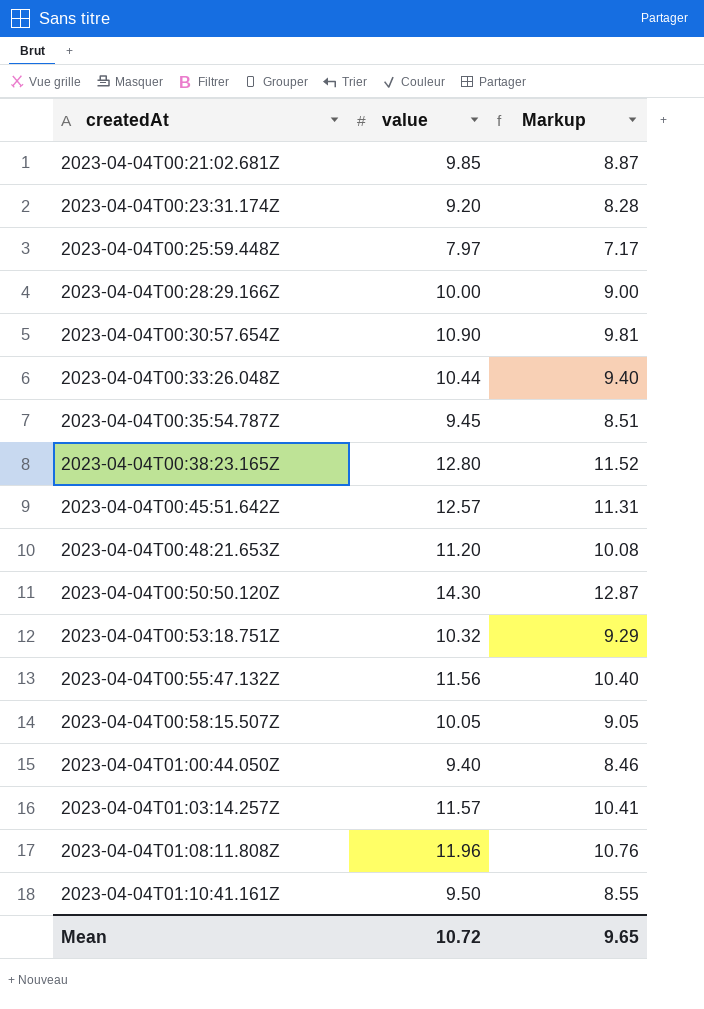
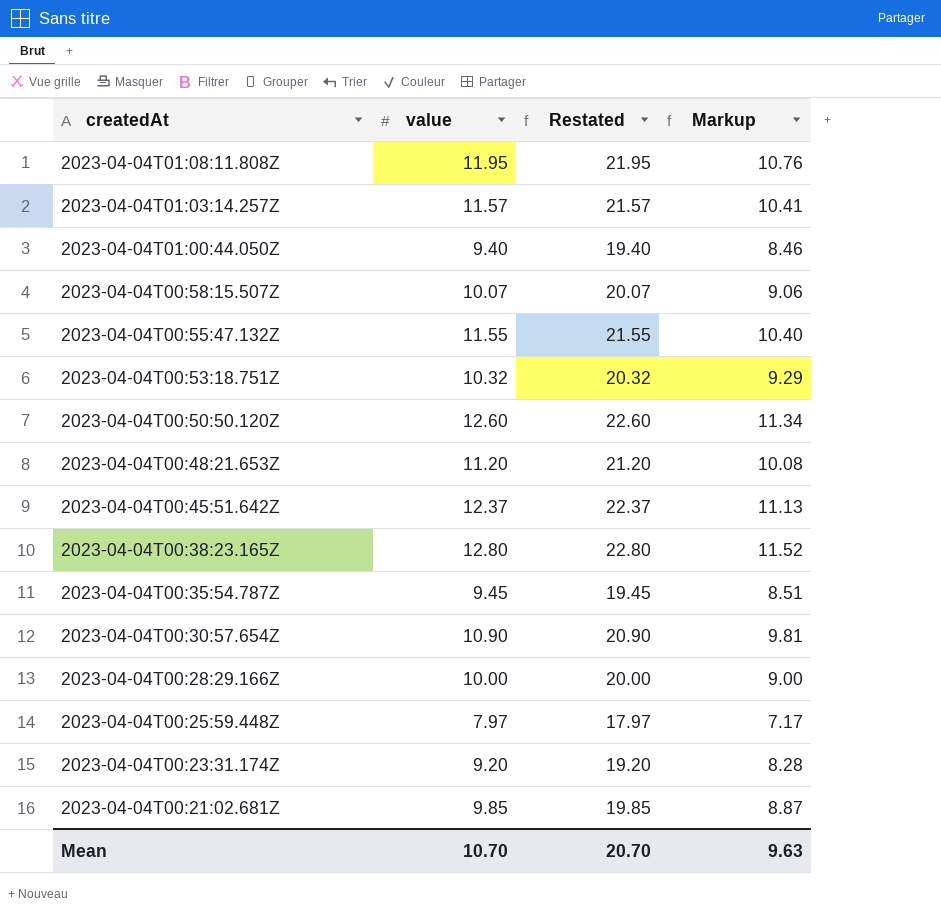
row order: createdAt ascending -> createdAt descending
column Restated | formula: none -> [value] + 10
row 2023-04-04T00:33:26.048Z: 10.44 | 9.40 -> none
row 2023-04-04T01:10:41.161Z: 9.50 | 8.55 -> none
2023-04-04T01:08:11.808Z | value: 11.96 -> 11.95
2023-04-04T00:58:15.507Z | value: 10.05 -> 10.07
2023-04-04T00:58:15.507Z | Markup: 9.05 -> 9.06
2023-04-04T00:55:47.132Z | value: 11.56 -> 11.55
2023-04-04T00:50:50.120Z | value: 14.30 -> 12.60
2023-04-04T00:50:50.120Z | Markup: 12.87 -> 11.34
2023-04-04T00:45:51.642Z | value: 12.57 -> 12.37
2023-04-04T00:45:51.642Z | Markup: 11.31 -> 11.13
Mean | value: 10.72 -> 10.70
Mean | Markup: 9.65 -> 9.63

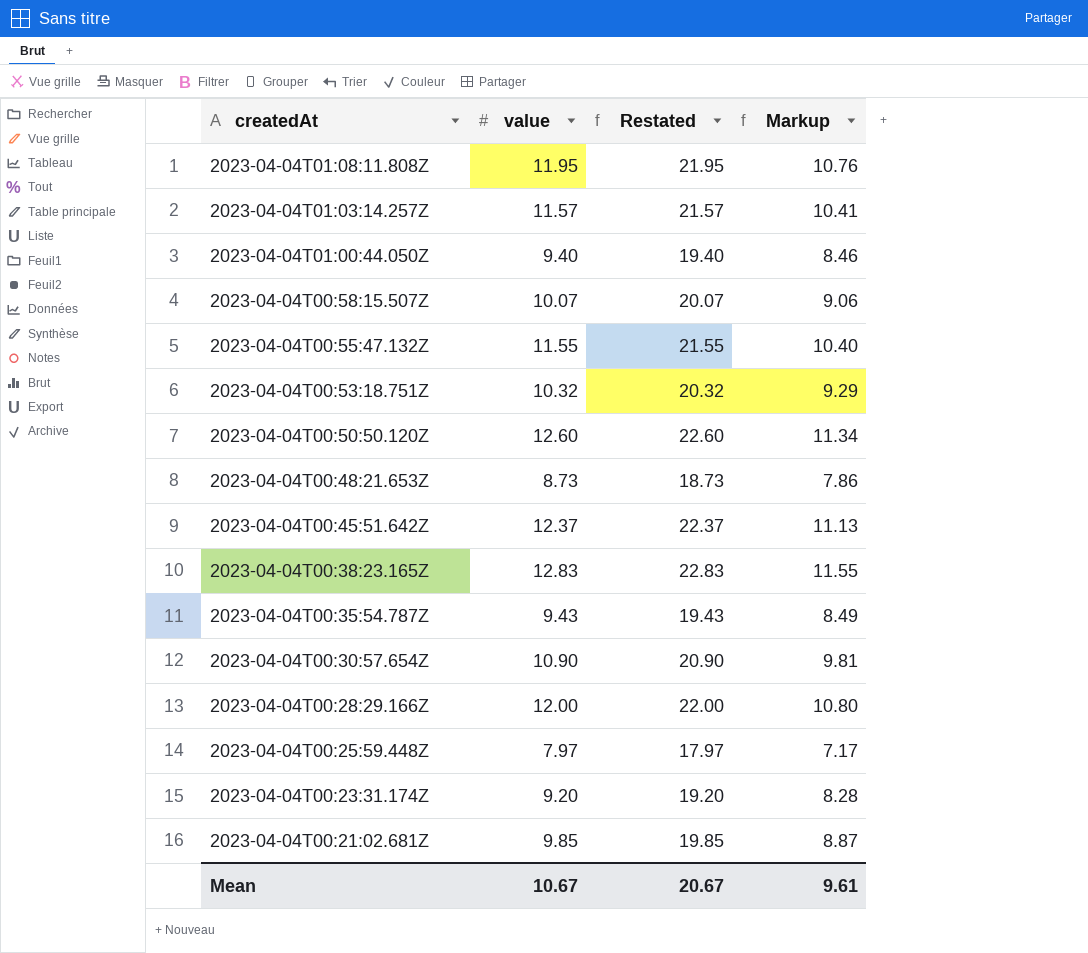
2023-04-04T00:48:21.653Z | value: 11.20 -> 8.73
2023-04-04T00:48:21.653Z | Restated: 21.20 -> 18.73
2023-04-04T00:48:21.653Z | Markup: 10.08 -> 7.86
2023-04-04T00:38:23.165Z | value: 12.80 -> 12.83
2023-04-04T00:38:23.165Z | Restated: 22.80 -> 22.83
2023-04-04T00:38:23.165Z | Markup: 11.52 -> 11.55
2023-04-04T00:35:54.787Z | value: 9.45 -> 9.43
2023-04-04T00:35:54.787Z | Restated: 19.45 -> 19.43
2023-04-04T00:35:54.787Z | Markup: 8.51 -> 8.49
2023-04-04T00:28:29.166Z | value: 10.00 -> 12.00
2023-04-04T00:28:29.166Z | Restated: 20.00 -> 22.00
2023-04-04T00:28:29.166Z | Markup: 9.00 -> 10.80
Mean | value: 10.70 -> 10.67
Mean | Restated: 20.70 -> 20.67
Mean | Markup: 9.63 -> 9.61

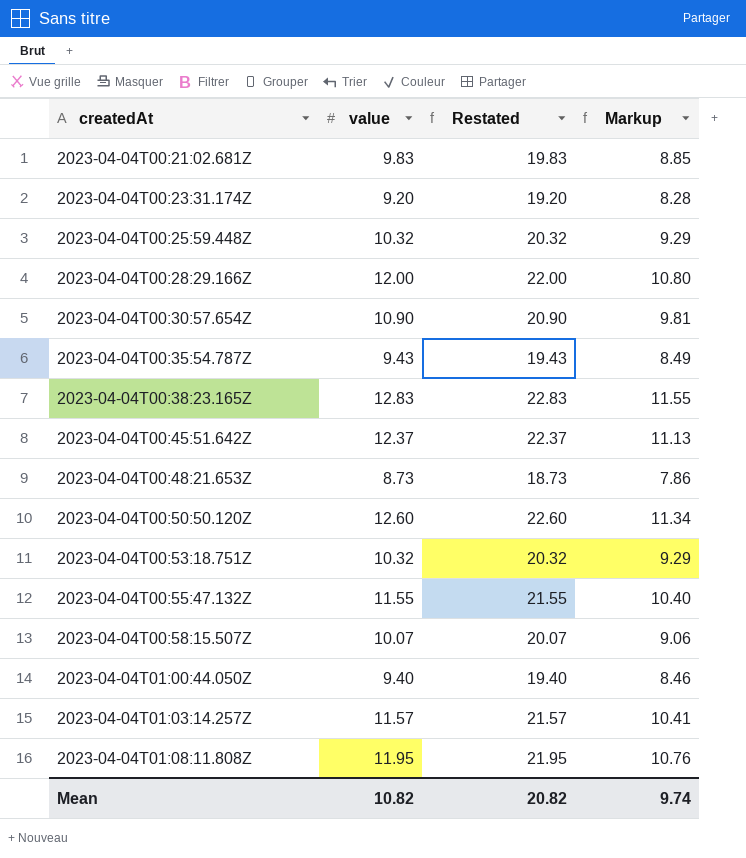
row order: createdAt descending -> createdAt ascending
2023-04-04T00:21:02.681Z | value: 9.85 -> 9.83
2023-04-04T00:21:02.681Z | Restated: 19.85 -> 19.83
2023-04-04T00:21:02.681Z | Markup: 8.87 -> 8.85
2023-04-04T00:25:59.448Z | value: 7.97 -> 10.32
2023-04-04T00:25:59.448Z | Restated: 17.97 -> 20.32
2023-04-04T00:25:59.448Z | Markup: 7.17 -> 9.29
Mean | value: 10.67 -> 10.82
Mean | Restated: 20.67 -> 20.82
Mean | Markup: 9.61 -> 9.74

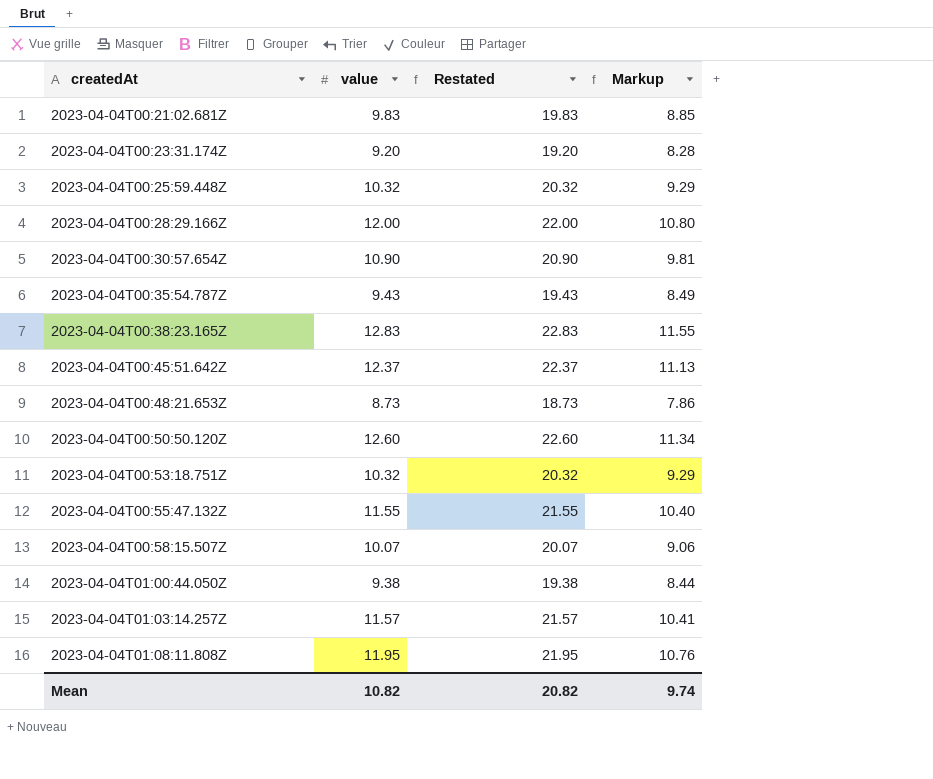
2023-04-04T01:00:44.050Z | value: 9.40 -> 9.38
2023-04-04T01:00:44.050Z | Restated: 19.40 -> 19.38
2023-04-04T01:00:44.050Z | Markup: 8.46 -> 8.44

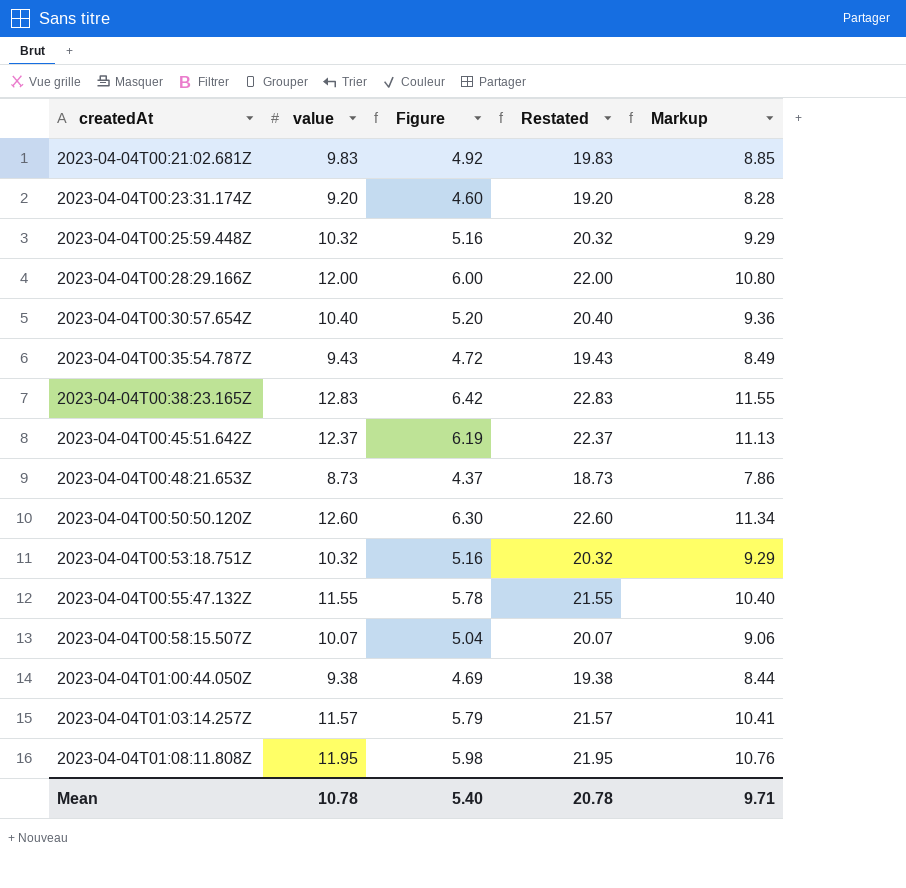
column Figure | formula: none -> [value] * 0.5
2023-04-04T00:30:57.654Z | value: 10.90 -> 10.40
2023-04-04T00:30:57.654Z | Restated: 20.90 -> 20.40
2023-04-04T00:30:57.654Z | Markup: 9.81 -> 9.36
Mean | value: 10.82 -> 10.78
Mean | Restated: 20.82 -> 20.78
Mean | Markup: 9.74 -> 9.71

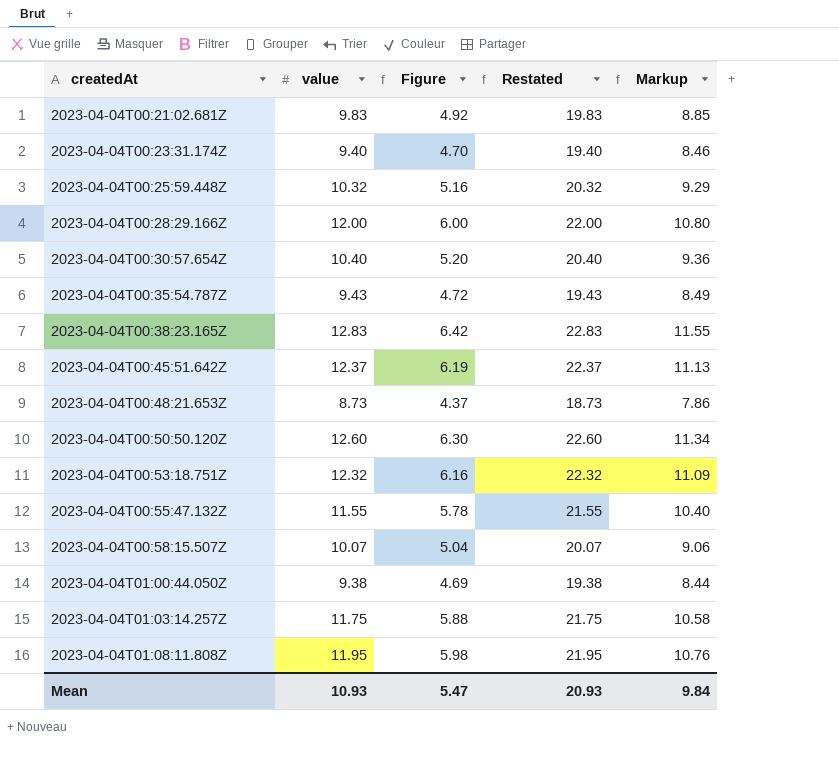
2023-04-04T00:23:31.174Z | value: 9.20 -> 9.40
2023-04-04T00:23:31.174Z | Figure: 4.60 -> 4.70
2023-04-04T00:23:31.174Z | Restated: 19.20 -> 19.40
2023-04-04T00:23:31.174Z | Markup: 8.28 -> 8.46
2023-04-04T00:53:18.751Z | value: 10.32 -> 12.32
2023-04-04T00:53:18.751Z | Figure: 5.16 -> 6.16
2023-04-04T00:53:18.751Z | Restated: 20.32 -> 22.32
2023-04-04T00:53:18.751Z | Markup: 9.29 -> 11.09
2023-04-04T01:03:14.257Z | value: 11.57 -> 11.75
2023-04-04T01:03:14.257Z | Figure: 5.79 -> 5.88
2023-04-04T01:03:14.257Z | Restated: 21.57 -> 21.75
2023-04-04T01:03:14.257Z | Markup: 10.41 -> 10.58
Mean | value: 10.78 -> 10.93
Mean | Figure: 5.40 -> 5.47
Mean | Restated: 20.78 -> 20.93
Mean | Markup: 9.71 -> 9.84

